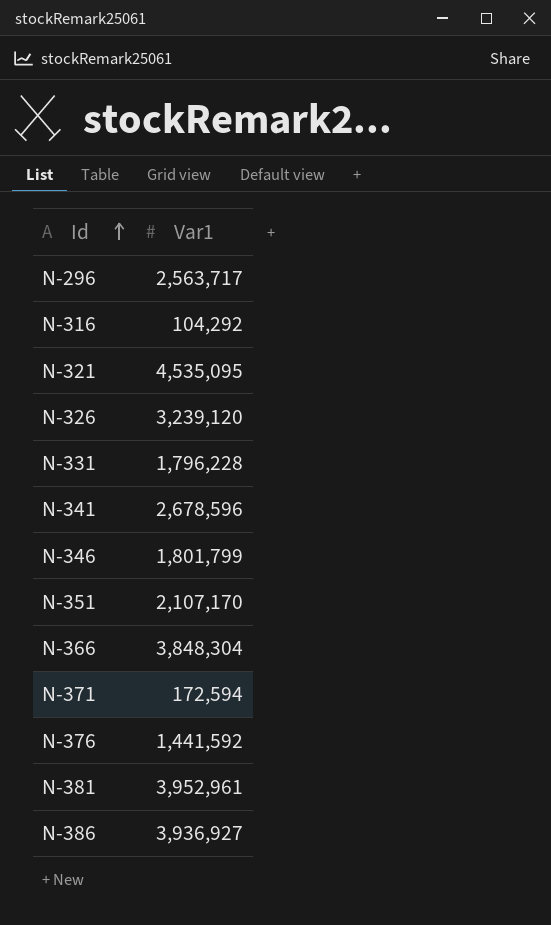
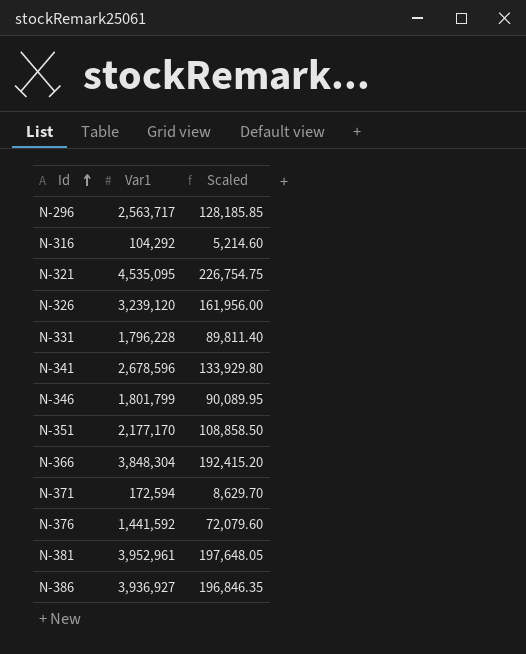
column Scaled | formula: none -> [Var1] * 0.05
N-351 | Var1: 2,107,170 -> 2,177,170

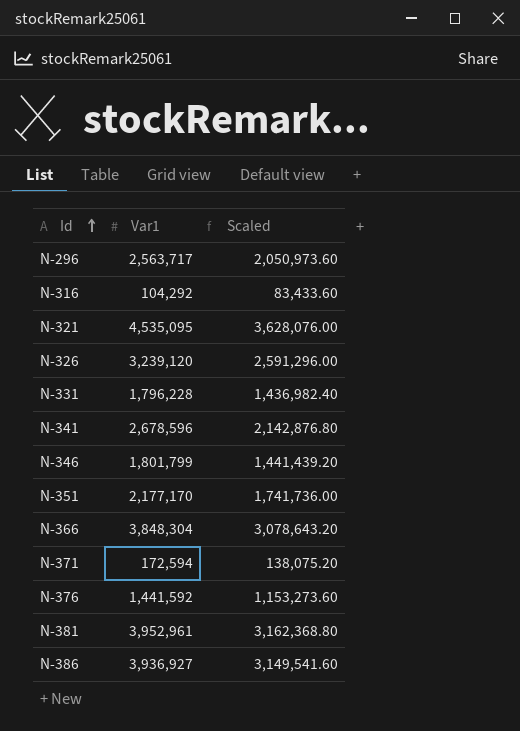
column Scaled | formula: [Var1] * 0.05 -> [Var1] * 0.8

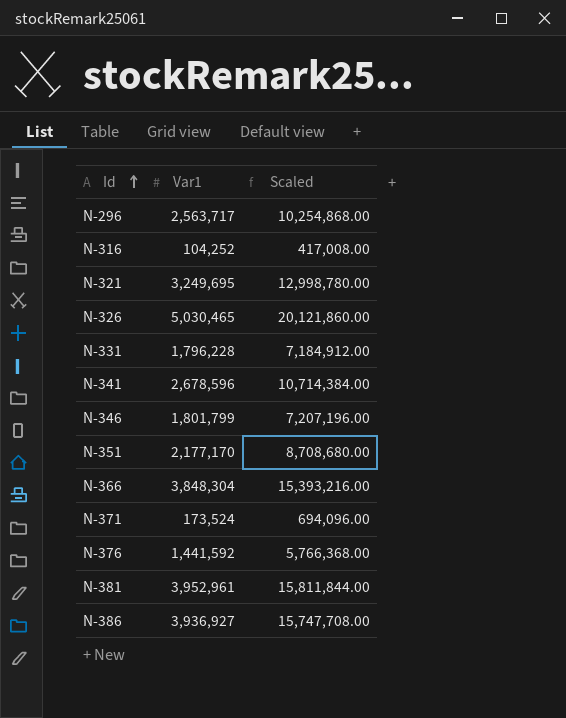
column Scaled | formula: [Var1] * 0.8 -> [Var1] * 4
N-316 | Var1: 104,292 -> 104,252
N-321 | Var1: 4,535,095 -> 3,249,695
N-326 | Var1: 3,239,120 -> 5,030,465
N-371 | Var1: 172,594 -> 173,524

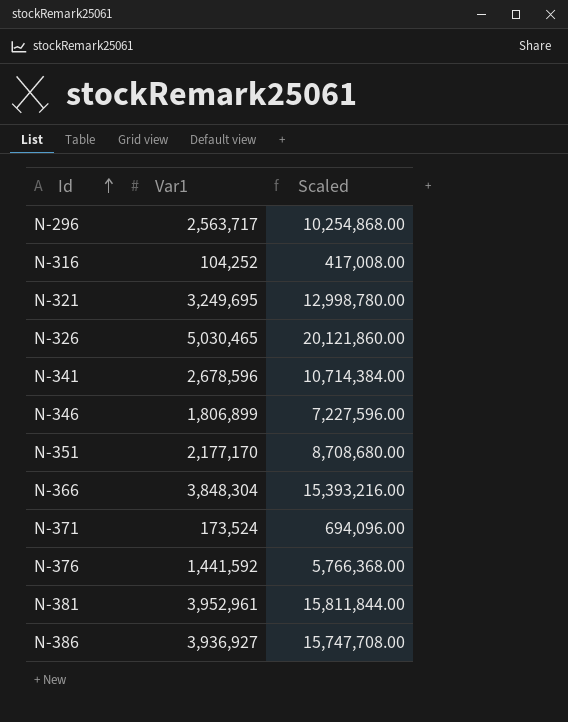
row N-331: 1,796,228 | 7,184,912.00 -> none
N-346 | Var1: 1,801,799 -> 1,806,899
N-346 | Scaled: 7,207,196.00 -> 7,227,596.00

